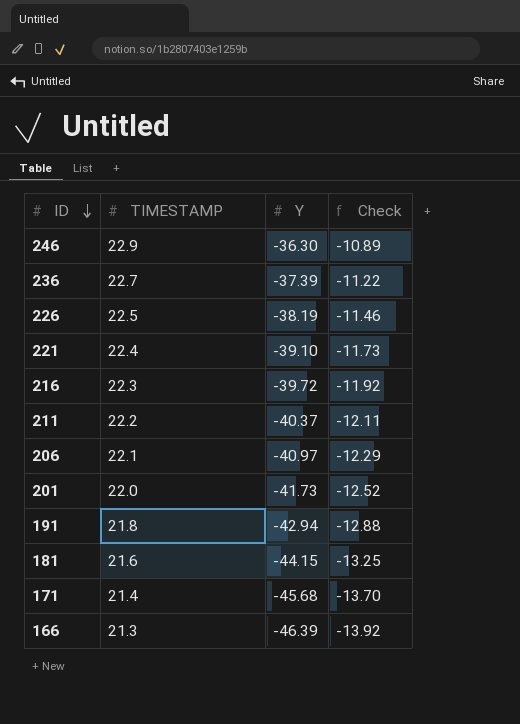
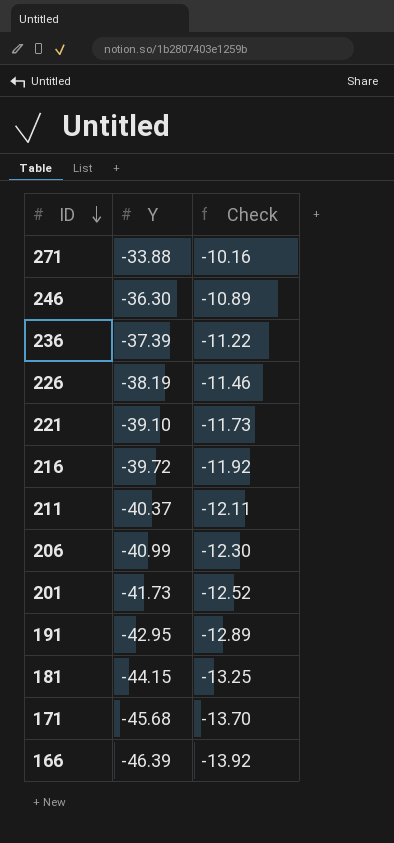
column TIMESTAMP | position: 2 -> none
row 271: none -> -33.88 | -10.16
206 | Y: -40.97 -> -40.99
206 | Check: -12.29 -> -12.30
191 | Y: -42.94 -> -42.95
191 | Check: -12.88 -> -12.89

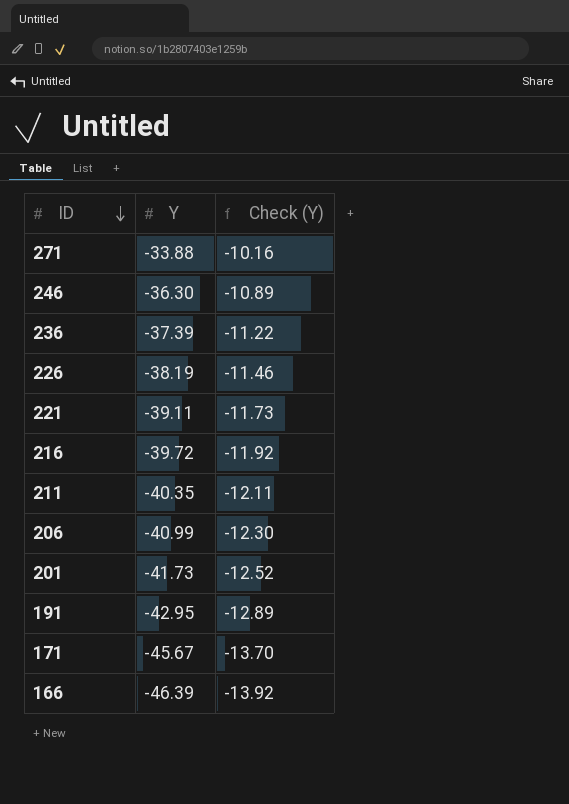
column name: Check -> Check (Y)
row 181: -44.15 | -13.25 -> none
221 | Y: -39.10 -> -39.11
211 | Y: -40.37 -> -40.35
171 | Y: -45.68 -> -45.67

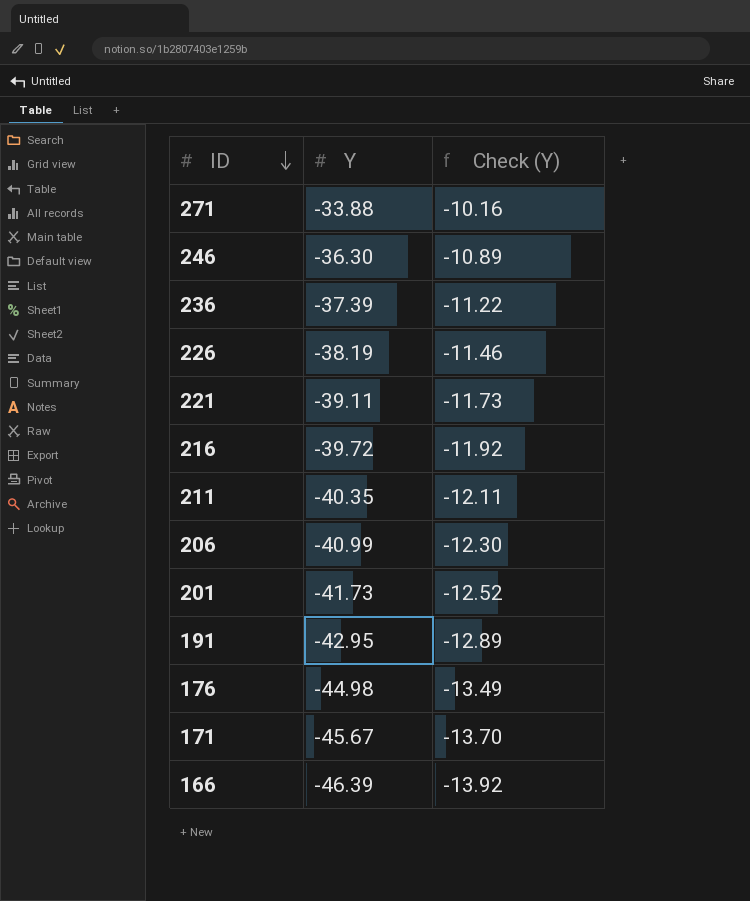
row 176: none -> -44.98 | -13.49

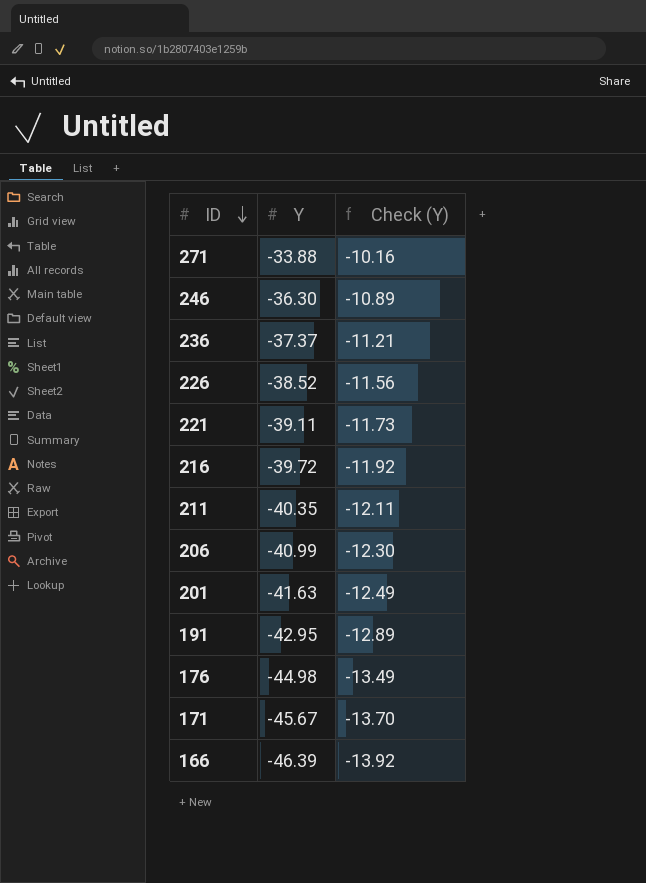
236 | Y: -37.39 -> -37.37
236 | Check (Y): -11.22 -> -11.21
226 | Y: -38.19 -> -38.52
226 | Check (Y): -11.46 -> -11.56
201 | Y: -41.73 -> -41.63
201 | Check (Y): -12.52 -> -12.49

